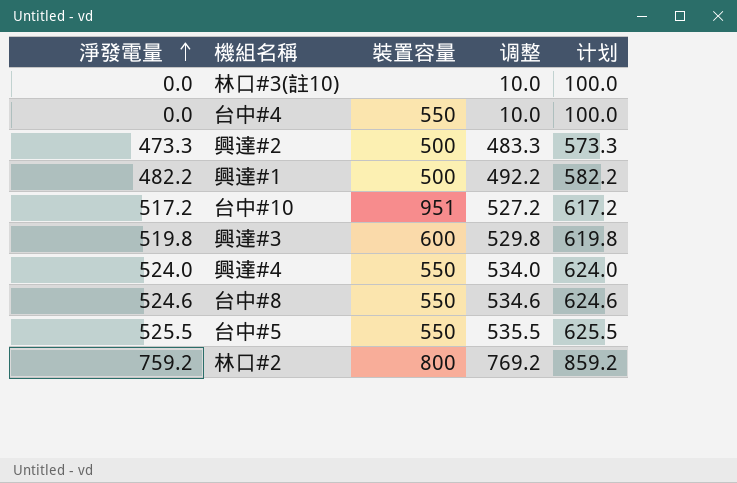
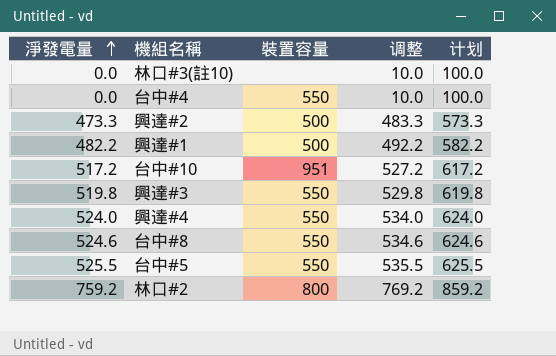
興達#3 | 裝置容量: 600 -> 550

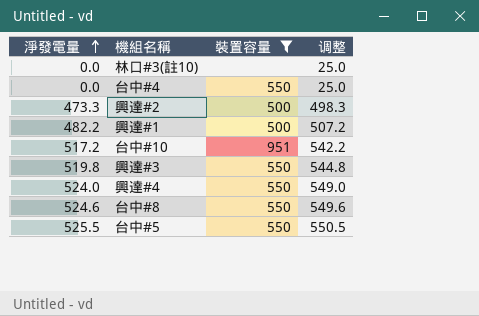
filter: none -> 裝置容量 != 800
column 计划 | formula: [淨發電量] + 100 -> none
column 调整 | formula: [淨發電量] + 10 -> [淨發電量] + 25

